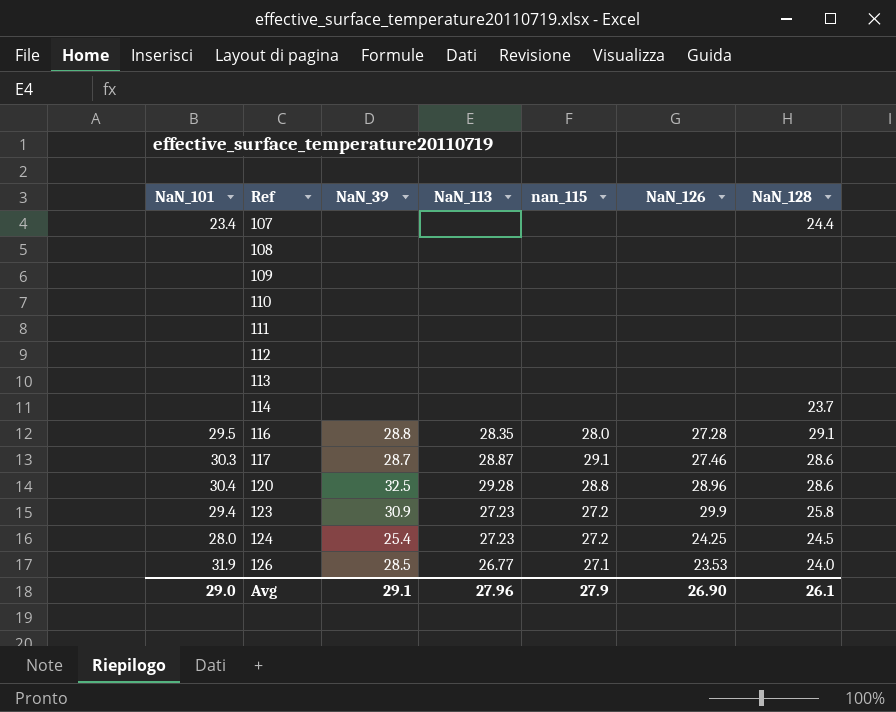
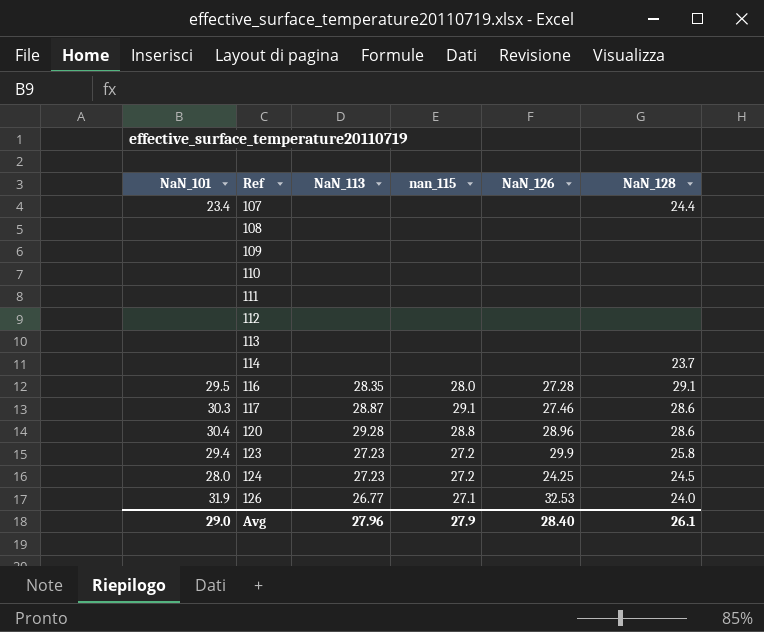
column NaN_39 | position: 3 -> none
126 | NaN_126: 23.53 -> 32.53
Avg | NaN_126: 26.90 -> 28.40

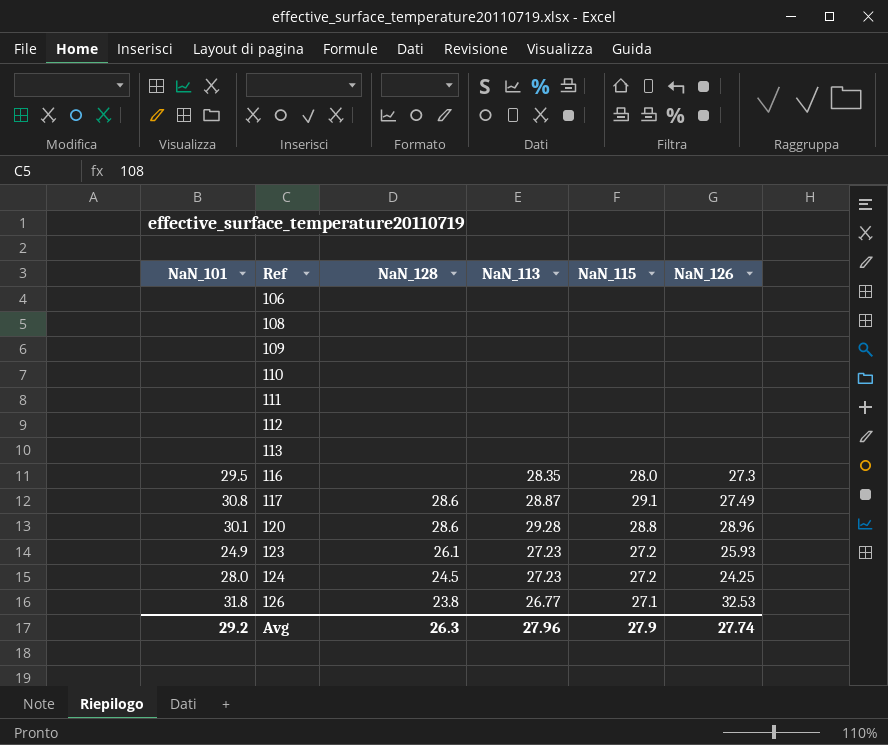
column NaN_128 | position: 6 -> 3
column name: nan_115 -> NaN_115
row 107: 23.4 | none | none | none | 24.4 -> none
row 114: none | none | none | none | 23.7 -> none
row 106: none -> none | none | none | none | none
116 | NaN_128: 29.1 -> none
116 | NaN_126: 27.28 -> 27.3
117 | NaN_101: 30.3 -> 30.8
117 | NaN_126: 27.46 -> 27.49
120 | NaN_101: 30.4 -> 30.1
123 | NaN_101: 29.4 -> 24.9
123 | NaN_128: 25.8 -> 26.1
123 | NaN_126: 29.9 -> 25.93
126 | NaN_101: 31.9 -> 31.8
126 | NaN_128: 24.0 -> 23.8
Avg | NaN_101: 29.0 -> 29.2
Avg | NaN_128: 26.1 -> 26.3
Avg | NaN_126: 28.40 -> 27.74

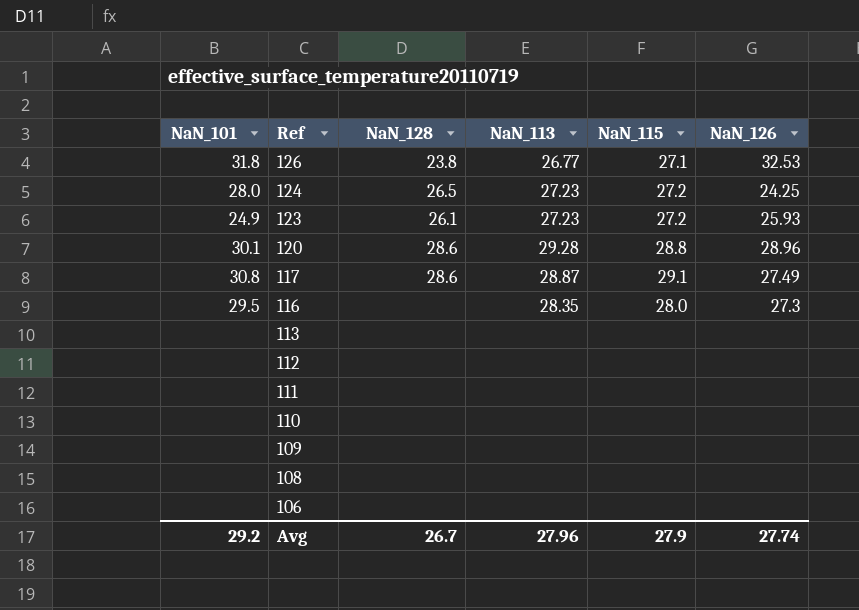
row order: Ref ascending -> Ref descending
124 | NaN_128: 24.5 -> 26.5
Avg | NaN_128: 26.3 -> 26.7

